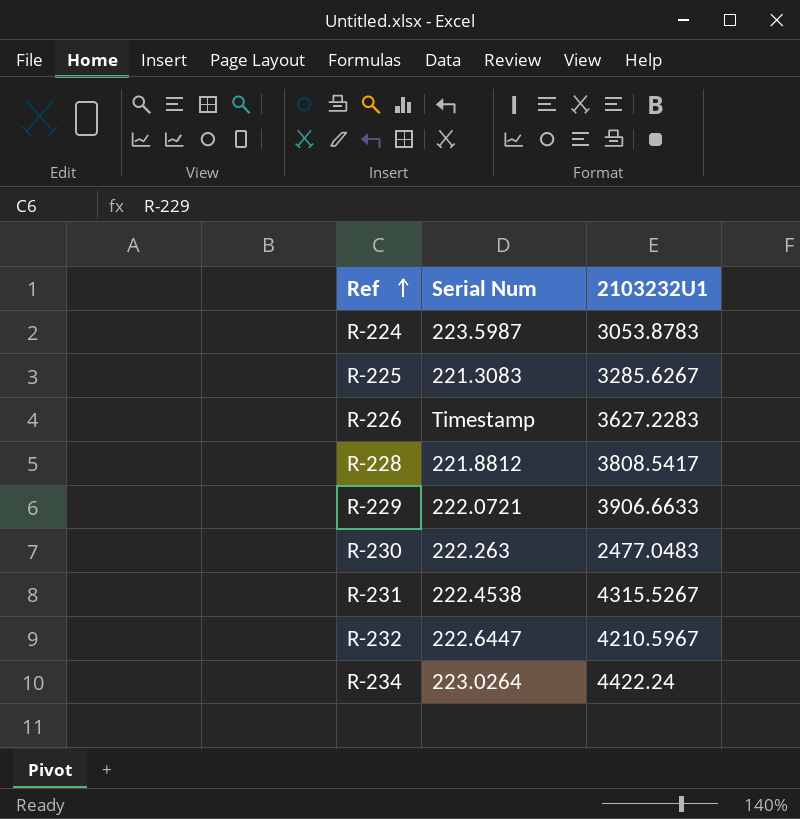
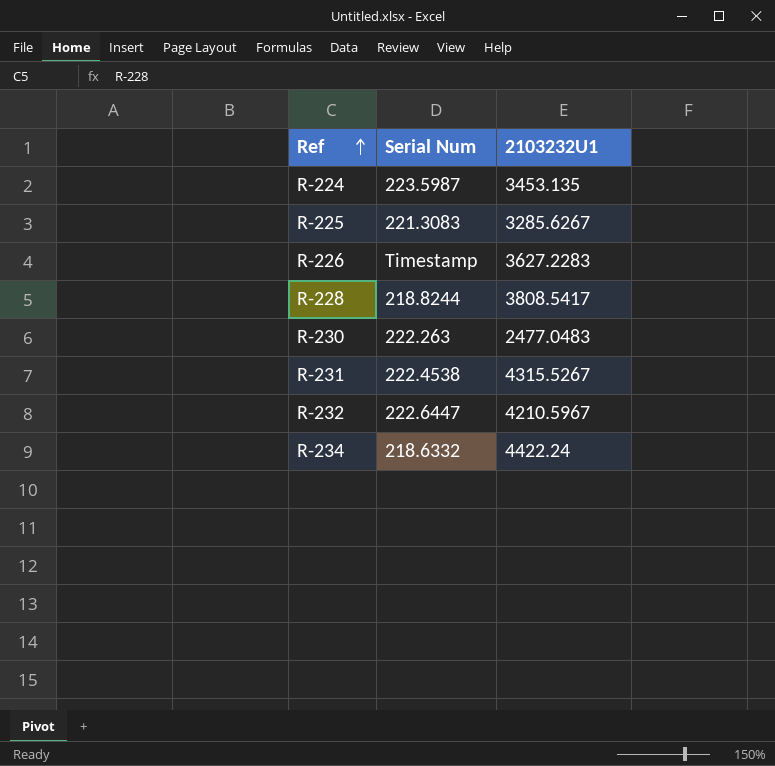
row R-229: 222.0721 | 3906.6633 -> none
R-224 | 2103232U1: 3053.8783 -> 3453.135
R-228 | Serial Num: 221.8812 -> 218.8244
R-234 | Serial Num: 223.0264 -> 218.6332

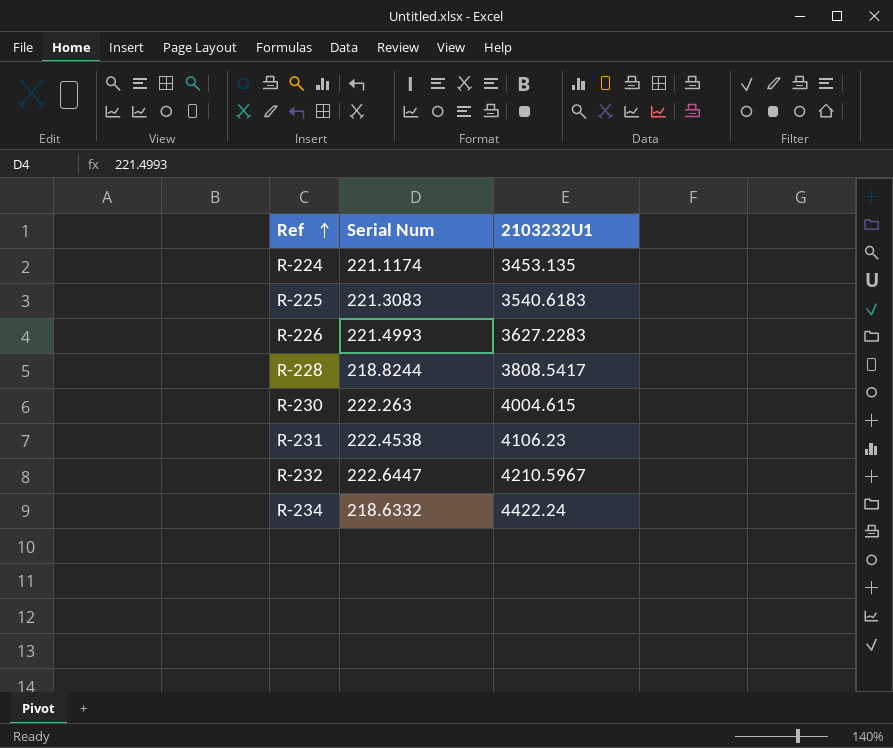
R-224 | Serial Num: 223.5987 -> 221.1174
R-225 | 2103232U1: 3285.6267 -> 3540.6183
R-226 | Serial Num: Timestamp -> 221.4993
R-230 | 2103232U1: 2477.0483 -> 4004.615
R-231 | 2103232U1: 4315.5267 -> 4106.23

